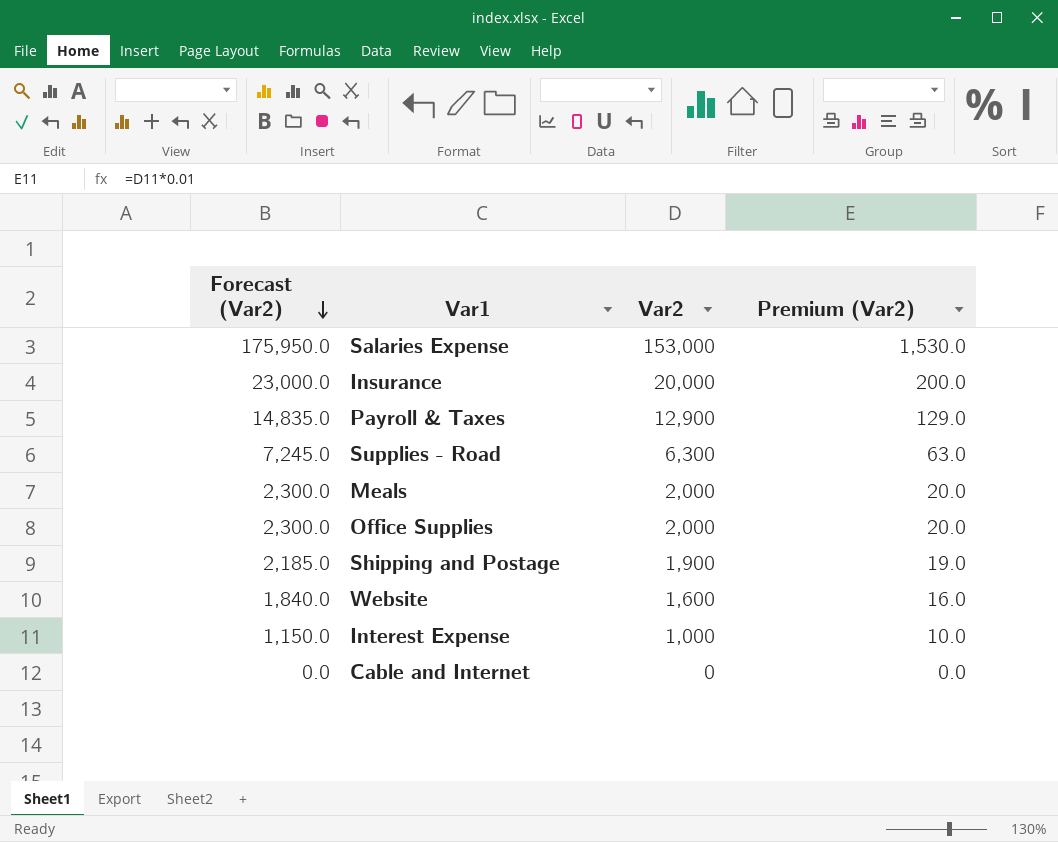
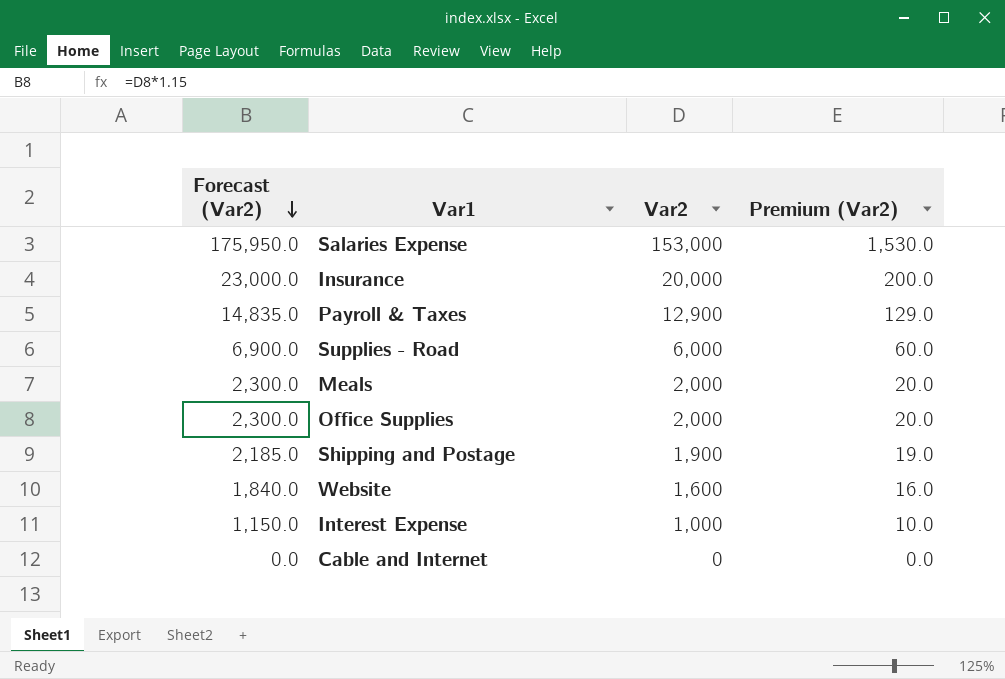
Supplies - Road | Forecast (Var2): 7,245.0 -> 6,900.0
Supplies - Road | Var2: 6,300 -> 6,000
Supplies - Road | Premium (Var2): 63.0 -> 60.0

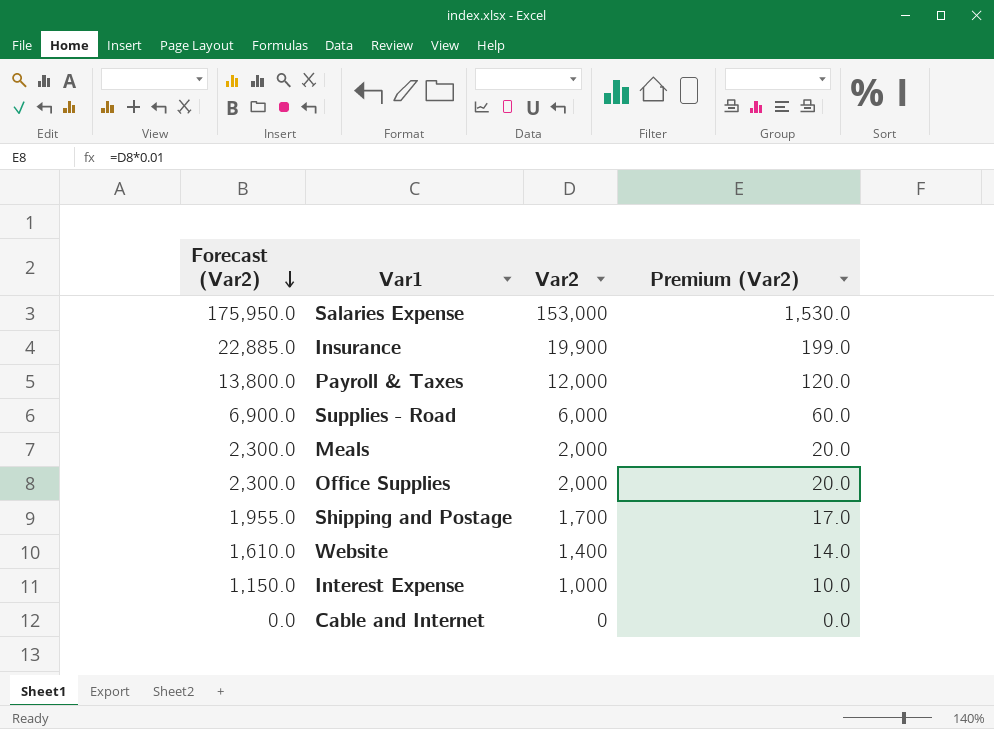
Insurance | Forecast (Var2): 23,000.0 -> 22,885.0
Insurance | Var2: 20,000 -> 19,900
Insurance | Premium (Var2): 200.0 -> 199.0
Payroll & Taxes | Forecast (Var2): 14,835.0 -> 13,800.0
Payroll & Taxes | Var2: 12,900 -> 12,000
Payroll & Taxes | Premium (Var2): 129.0 -> 120.0
Shipping and Postage | Forecast (Var2): 2,185.0 -> 1,955.0
Shipping and Postage | Var2: 1,900 -> 1,700
Shipping and Postage | Premium (Var2): 19.0 -> 17.0
Website | Forecast (Var2): 1,840.0 -> 1,610.0
Website | Var2: 1,600 -> 1,400
Website | Premium (Var2): 16.0 -> 14.0

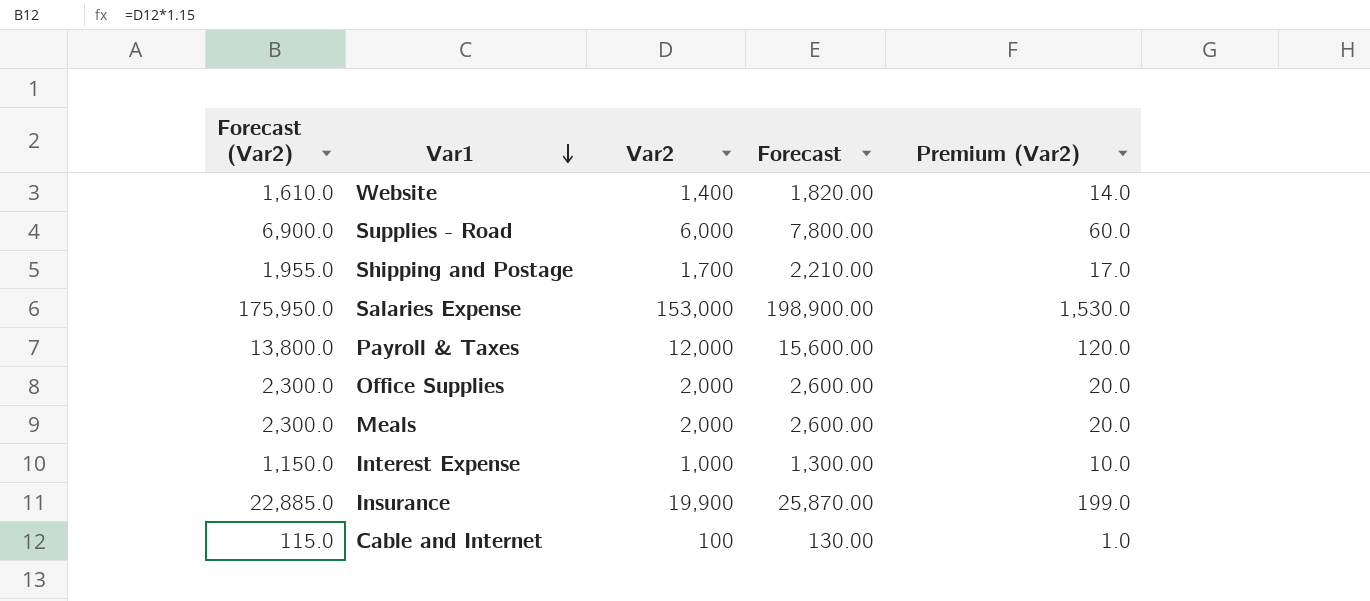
row order: Forecast (Var2) descending -> Var1 descending
column Forecast | formula: none -> [Var2] * 1.3
Cable and Internet | Forecast (Var2): 0.0 -> 115.0
Cable and Internet | Var2: 0 -> 100
Cable and Internet | Premium (Var2): 0.0 -> 1.0

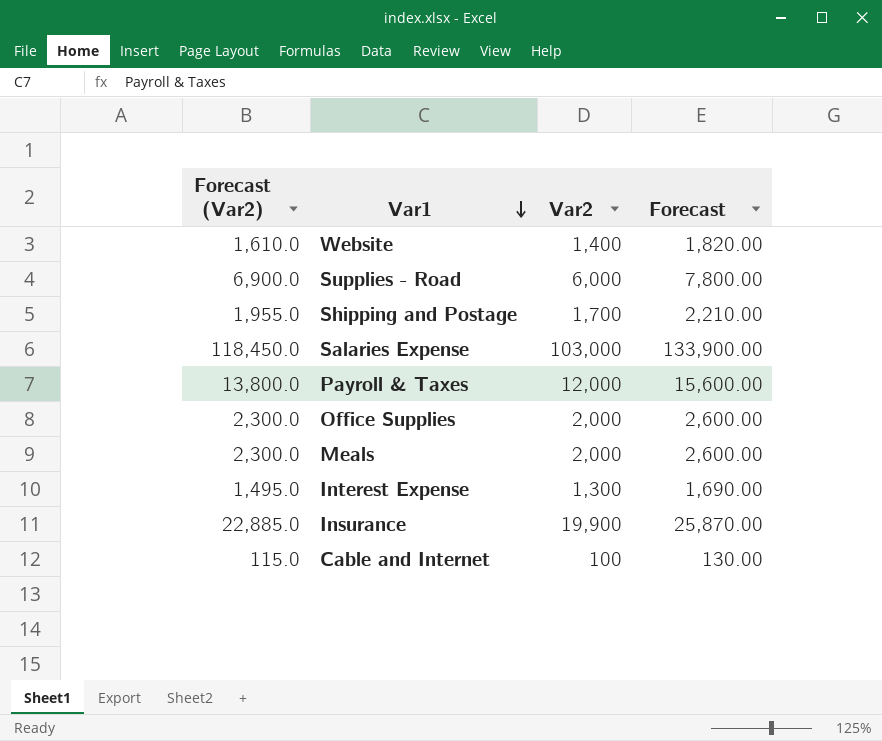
column Premium (Var2) | formula: [Var2] * 0.01 -> none
Salaries Expense | Forecast (Var2): 175,950.0 -> 118,450.0
Salaries Expense | Var2: 153,000 -> 103,000
Salaries Expense | Forecast: 198,900.00 -> 133,900.00
Interest Expense | Forecast (Var2): 1,150.0 -> 1,495.0
Interest Expense | Var2: 1,000 -> 1,300
Interest Expense | Forecast: 1,300.00 -> 1,690.00

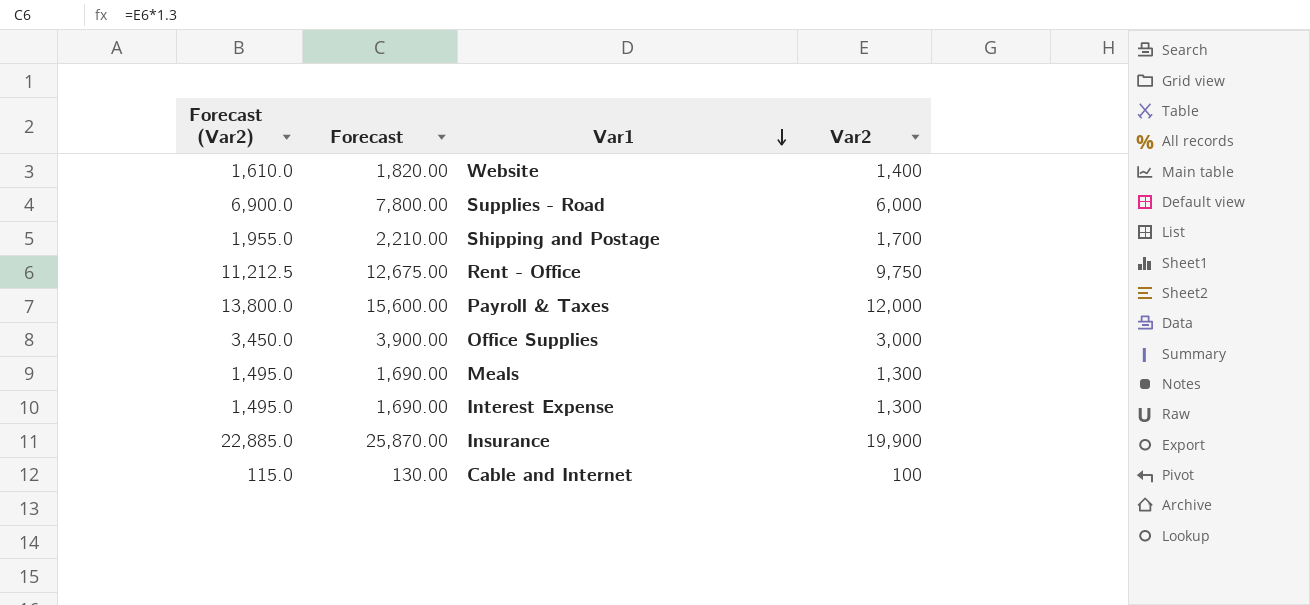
column Forecast | position: 4 -> 2
row Salaries Expense: 118,450.0 | 103,000 | 133,900.00 -> none
row Rent - Office: none -> 11,212.5 | 12,675.00 | 9,750
Office Supplies | Forecast (Var2): 2,300.0 -> 3,450.0
Office Supplies | Forecast: 2,600.00 -> 3,900.00
Office Supplies | Var2: 2,000 -> 3,000
Meals | Forecast (Var2): 2,300.0 -> 1,495.0
Meals | Forecast: 2,600.00 -> 1,690.00
Meals | Var2: 2,000 -> 1,300

